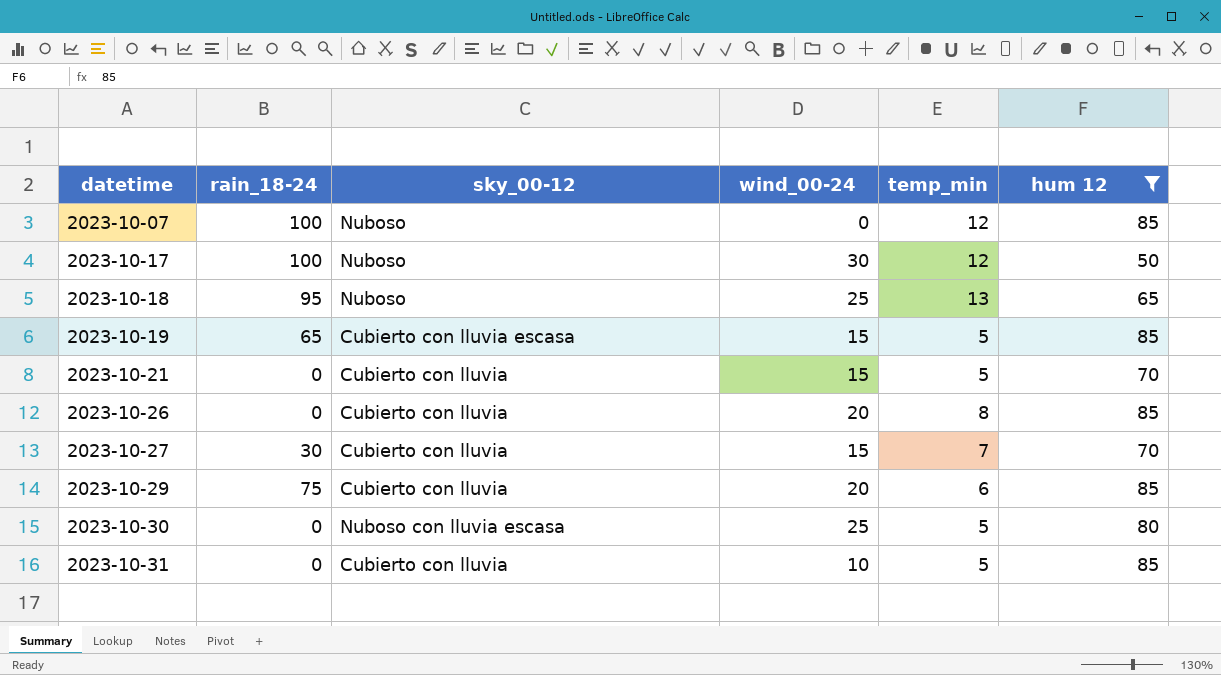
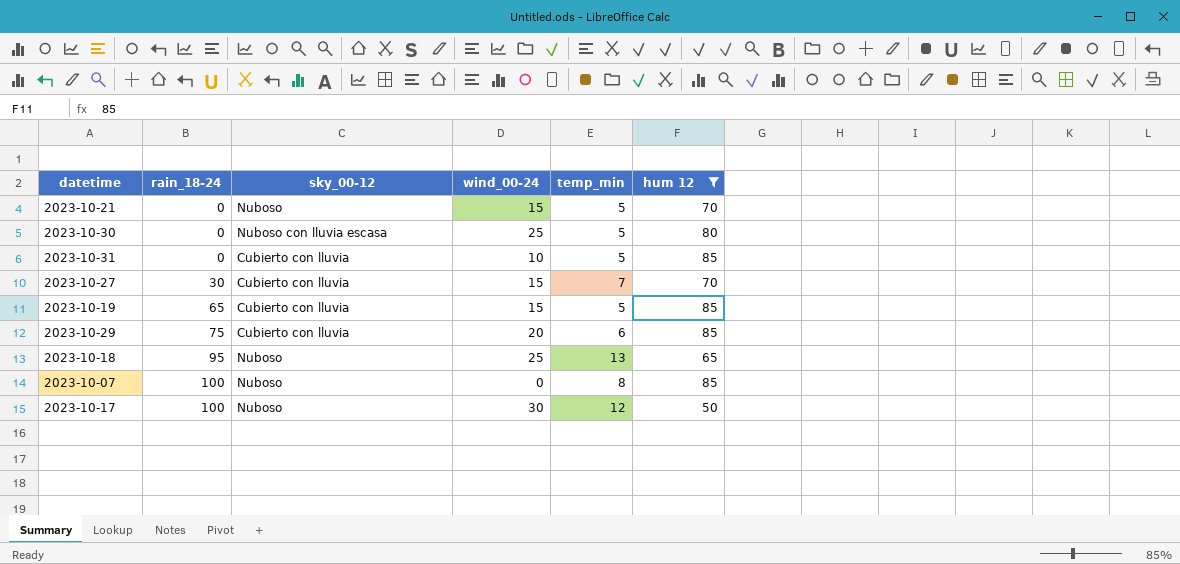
row order: datetime ascending -> rain_18-24 ascending
row 2023-10-26: 0 | Cubierto con lluvia | 20 | 8 | 85 -> none
2023-10-21 | sky_00-12: Cubierto con lluvia -> Nuboso
2023-10-19 | sky_00-12: Cubierto con lluvia escasa -> Cubierto con lluvia
2023-10-07 | temp_min: 12 -> 8

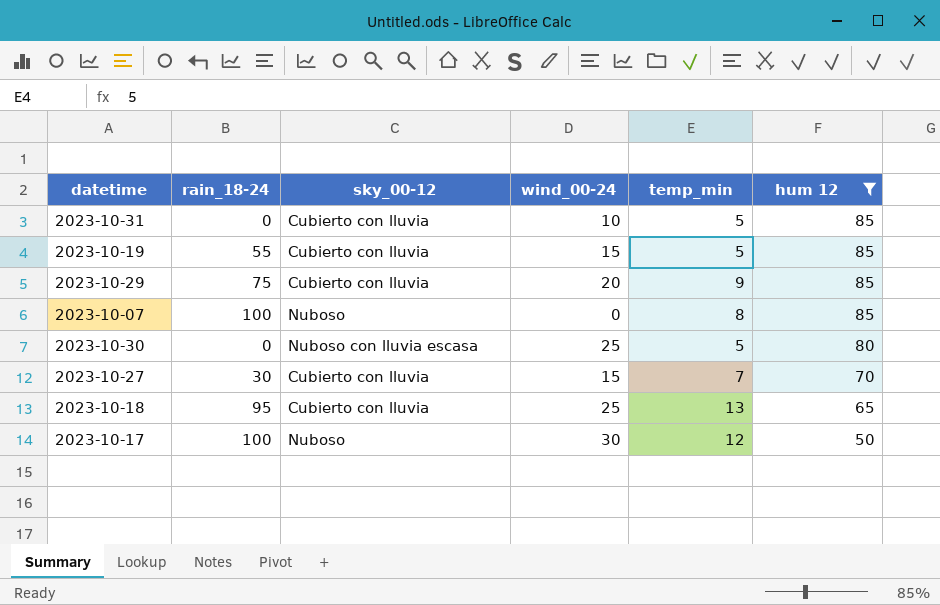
row order: rain_18-24 ascending -> hum 12 descending
row 2023-10-21: 0 | Nuboso | 15 | 5 | 70 -> none
2023-10-19 | rain_18-24: 65 -> 55
2023-10-29 | temp_min: 6 -> 9
2023-10-18 | sky_00-12: Nuboso -> Cubierto con lluvia

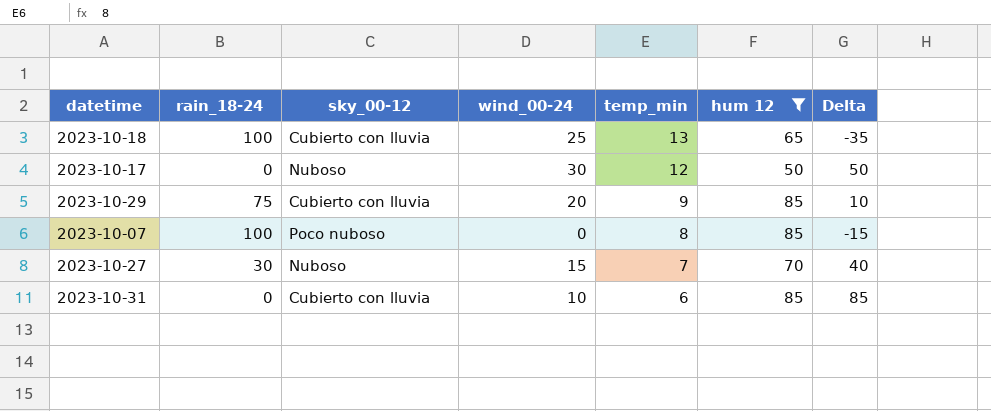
row order: hum 12 descending -> temp_min descending
column Delta | formula: none -> [hum 12] - [rain_18-24]
row 2023-10-19: 55 | Cubierto con lluvia | 15 | 5 | 85 -> none
row 2023-10-30: 0 | Nuboso con lluvia escasa | 25 | 5 | 80 -> none
2023-10-18 | rain_18-24: 95 -> 100
2023-10-17 | rain_18-24: 100 -> 0
2023-10-07 | sky_00-12: Nuboso -> Poco nuboso
2023-10-27 | sky_00-12: Cubierto con lluvia -> Nuboso
2023-10-31 | temp_min: 5 -> 6

